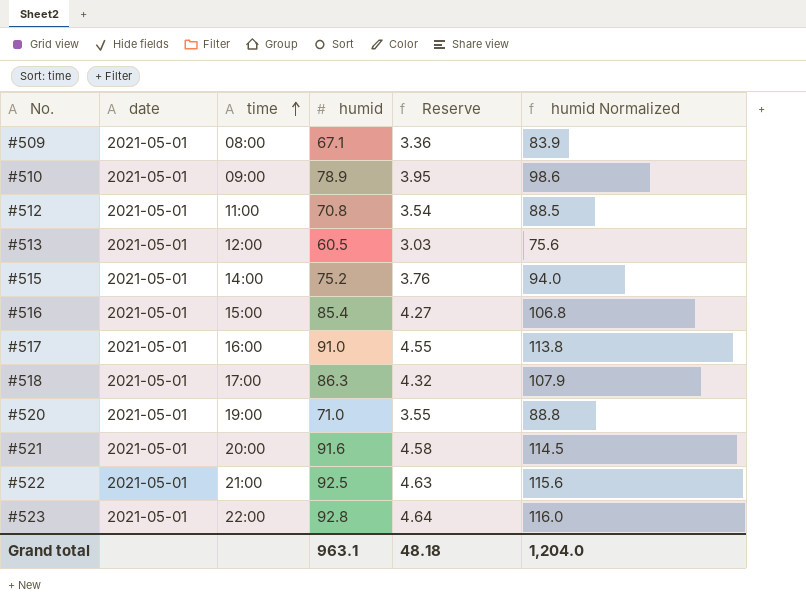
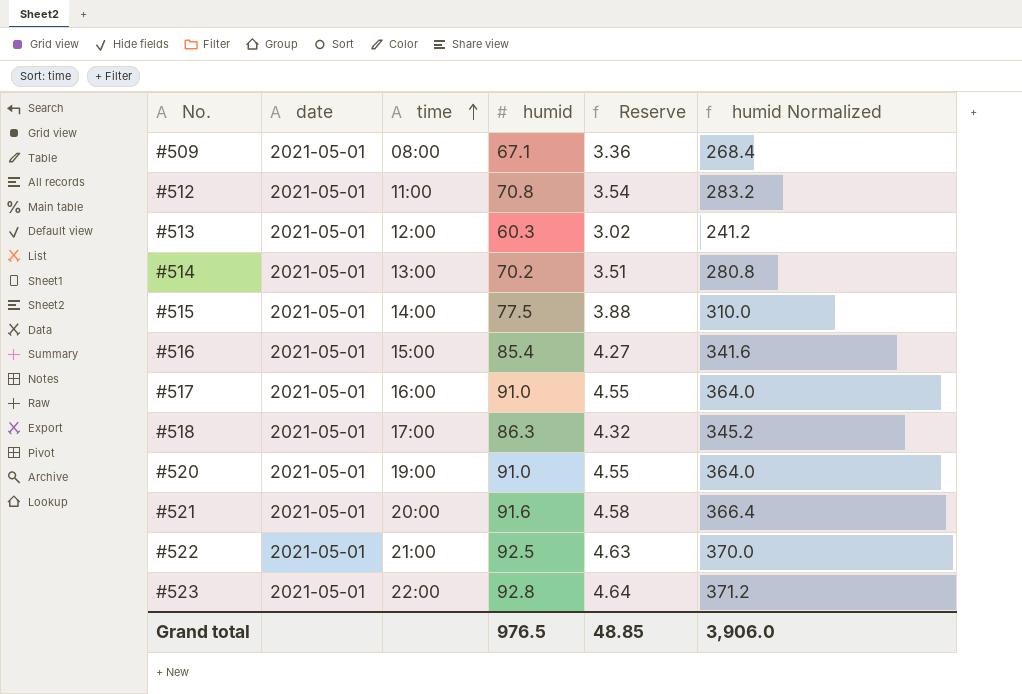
column humid Normalized | formula: [humid] * 1.25 -> [humid] * 4
row #510: 2021-05-01 | 09:00 | 78.9 | 3.95 | 98.6 -> none
#513 | humid: 60.5 -> 60.3
#513 | Reserve: 3.03 -> 3.02
row #514: none -> 2021-05-01 | 13:00 | 70.2 | 3.51 | 280.8
#515 | humid: 75.2 -> 77.5
#515 | Reserve: 3.76 -> 3.88
#520 | humid: 71.0 -> 91.0
#520 | Reserve: 3.55 -> 4.55
Grand total | humid: 963.1 -> 976.5
Grand total | Reserve: 48.18 -> 48.85
Grand total | humid Normalized: 1,204.0 -> 3,906.0

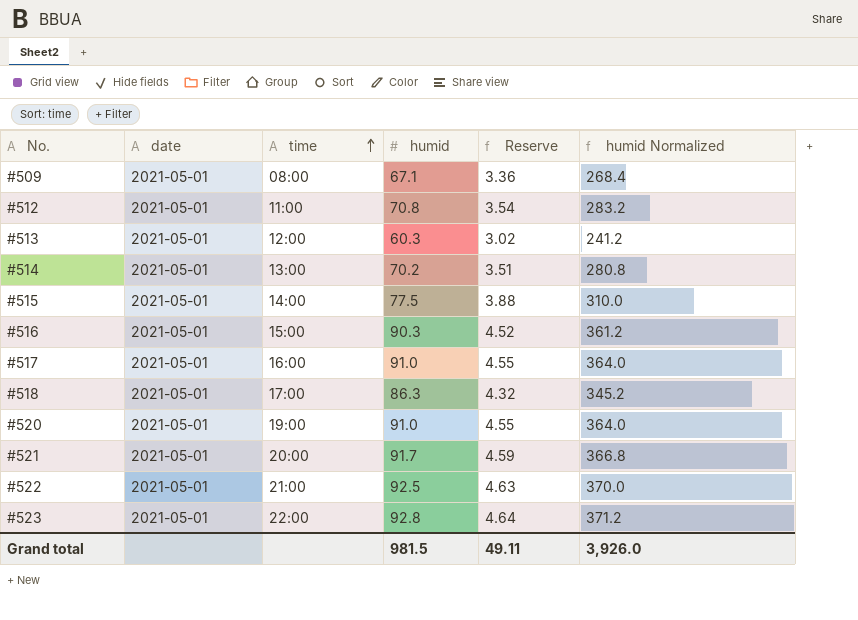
#516 | humid: 85.4 -> 90.3
#516 | Reserve: 4.27 -> 4.52
#516 | humid Normalized: 341.6 -> 361.2
#521 | humid: 91.6 -> 91.7
#521 | Reserve: 4.58 -> 4.59
#521 | humid Normalized: 366.4 -> 366.8
Grand total | humid: 976.5 -> 981.5
Grand total | Reserve: 48.85 -> 49.11
Grand total | humid Normalized: 3,906.0 -> 3,926.0

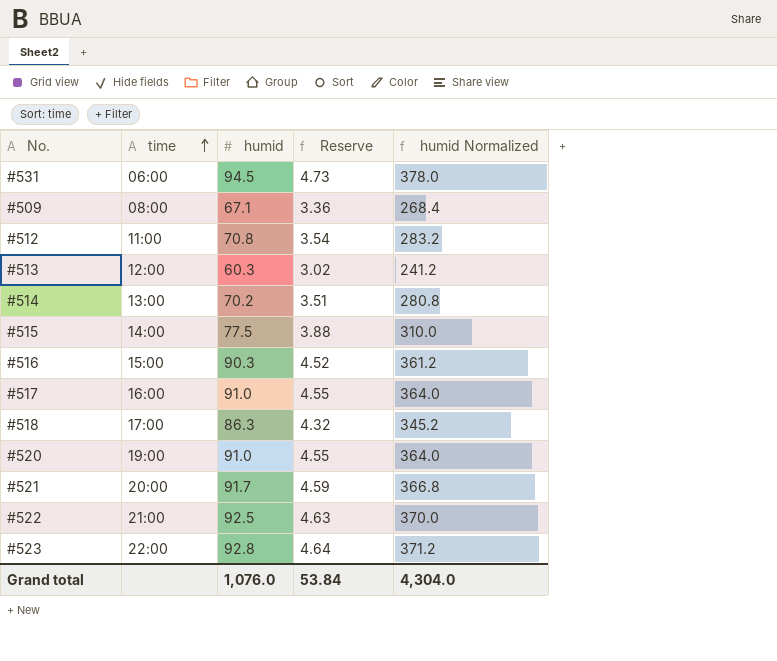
column date | position: 2 -> none
row #531: none -> 06:00 | 94.5 | 4.73 | 378.0
Grand total | humid: 981.5 -> 1,076.0
Grand total | Reserve: 49.11 -> 53.84
Grand total | humid Normalized: 3,926.0 -> 4,304.0

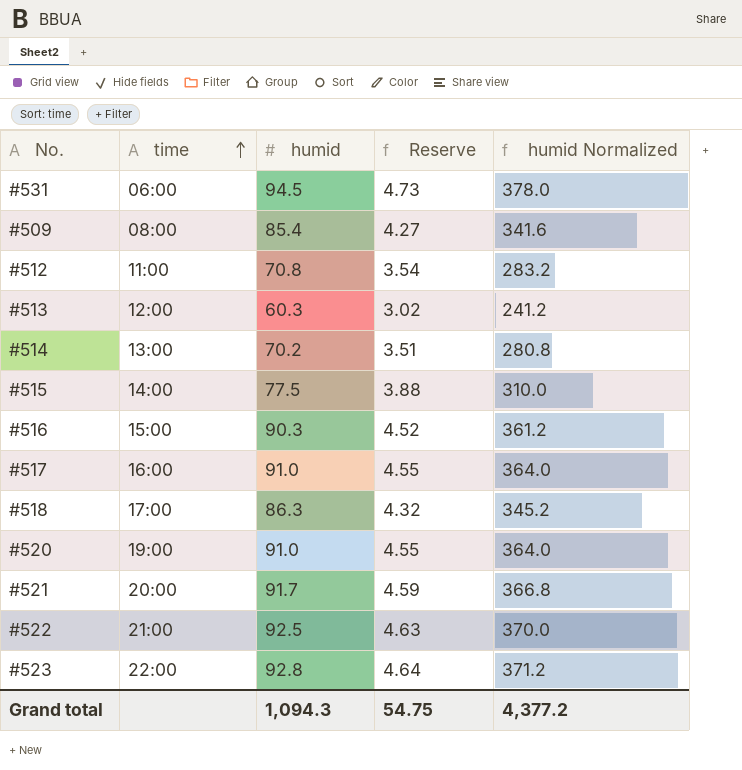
#509 | humid: 67.1 -> 85.4
#509 | Reserve: 3.36 -> 4.27
#509 | humid Normalized: 268.4 -> 341.6
Grand total | humid: 1,076.0 -> 1,094.3
Grand total | Reserve: 53.84 -> 54.75
Grand total | humid Normalized: 4,304.0 -> 4,377.2

